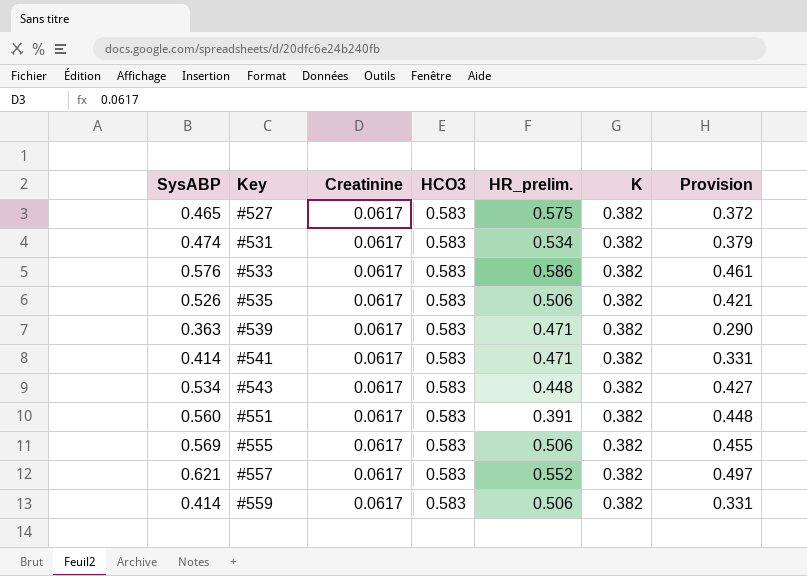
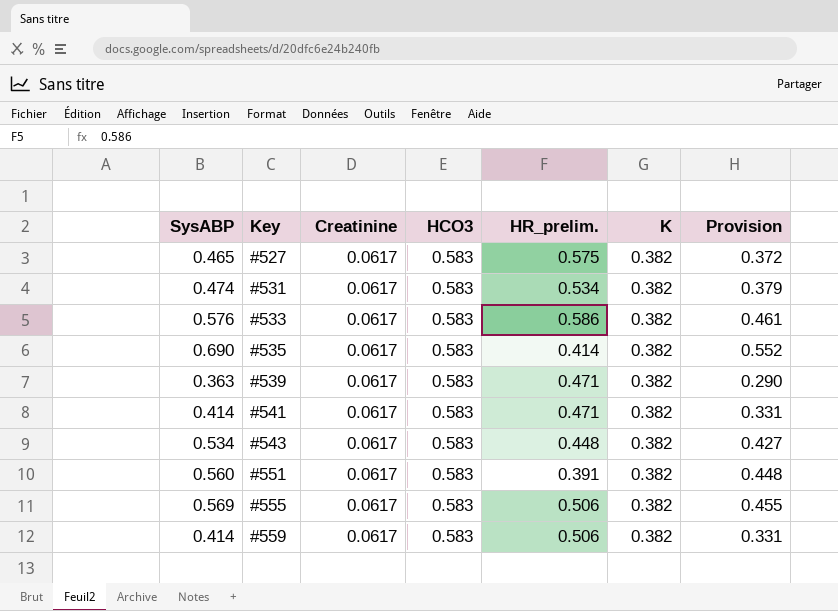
row #557: 0.621 | 0.0617 | 0.583 | 0.552 | 0.382 | 0.497 -> none
#535 | SysABP: 0.526 -> 0.690
#535 | HR_prelim.: 0.506 -> 0.414
#535 | Provision: 0.421 -> 0.552

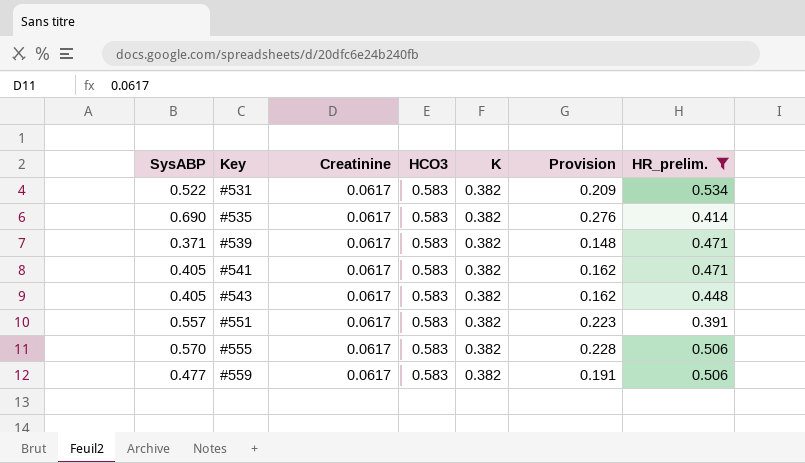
filter: none -> HR_prelim. <= 0.534
column Provision | formula: [SysABP] * 0.8 -> [SysABP] * 0.4
column HR_prelim. | position: 5 -> 7
#531 | SysABP: 0.474 -> 0.522
#539 | SysABP: 0.363 -> 0.371
#541 | SysABP: 0.414 -> 0.405
#543 | SysABP: 0.534 -> 0.405
#551 | SysABP: 0.560 -> 0.557
#555 | SysABP: 0.569 -> 0.570
#559 | SysABP: 0.414 -> 0.477

